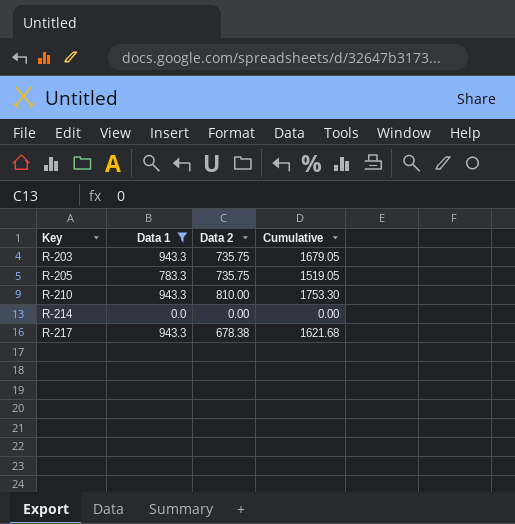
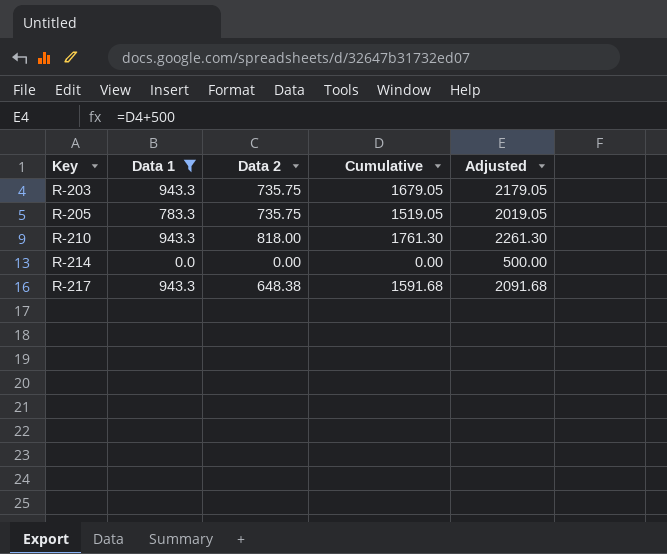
column Adjusted | formula: none -> [Cumulative] + 500
R-210 | Data 2: 810.00 -> 818.00
R-210 | Cumulative: 1753.30 -> 1761.30
R-217 | Data 2: 678.38 -> 648.38
R-217 | Cumulative: 1621.68 -> 1591.68

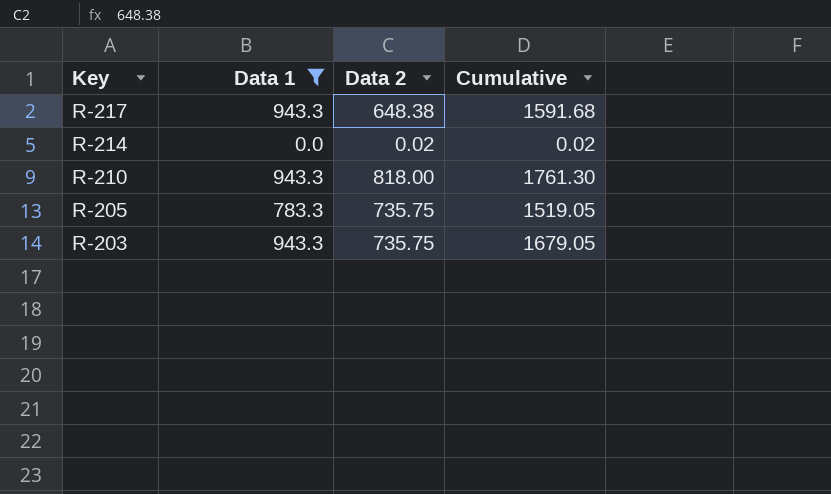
row order: Key ascending -> Key descending
column Adjusted | formula: [Cumulative] + 500 -> none
R-214 | Data 2: 0.00 -> 0.02
R-214 | Cumulative: 0.00 -> 0.02

